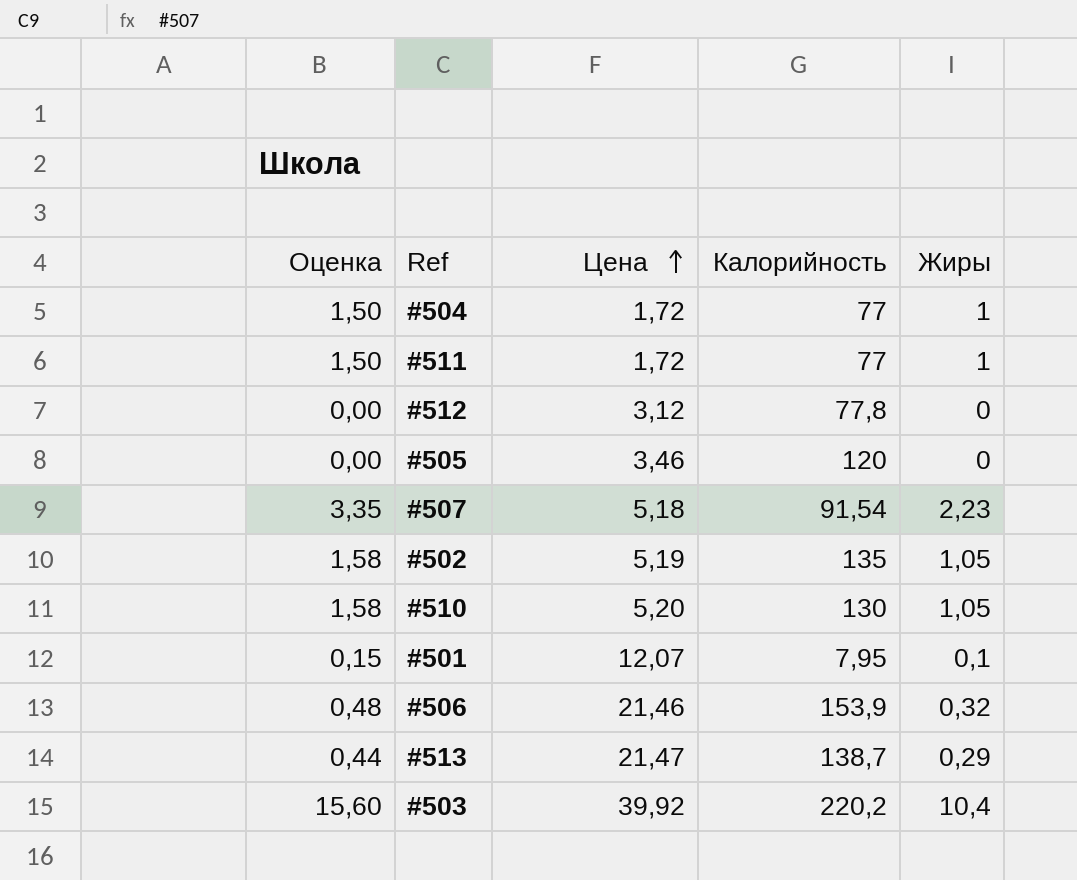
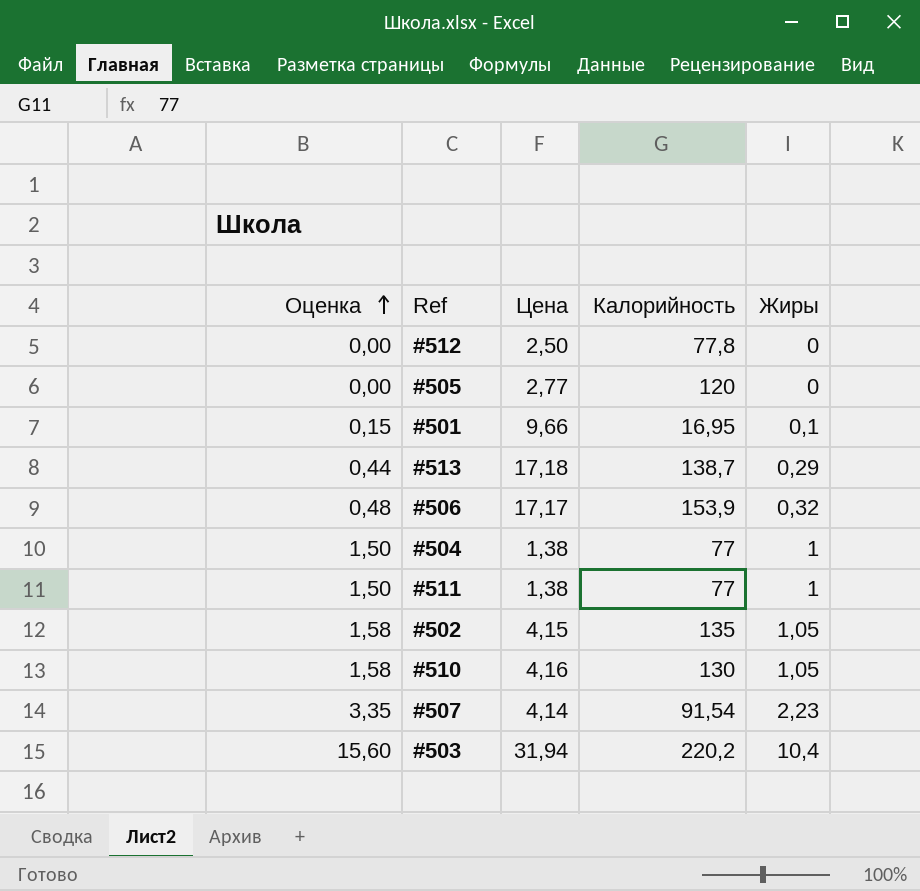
row order: Цена ascending -> Оценка ascending
#512 | Цена: 3,12 -> 2,50
#505 | Цена: 3,46 -> 2,77
#501 | Цена: 12,07 -> 9,66
#501 | Калорийность: 7,95 -> 16,95
#513 | Цена: 21,47 -> 17,18
#506 | Цена: 21,46 -> 17,17
#504 | Цена: 1,72 -> 1,38
#511 | Цена: 1,72 -> 1,38
#502 | Цена: 5,19 -> 4,15
#510 | Цена: 5,20 -> 4,16
#507 | Цена: 5,18 -> 4,14
#503 | Цена: 39,92 -> 31,94

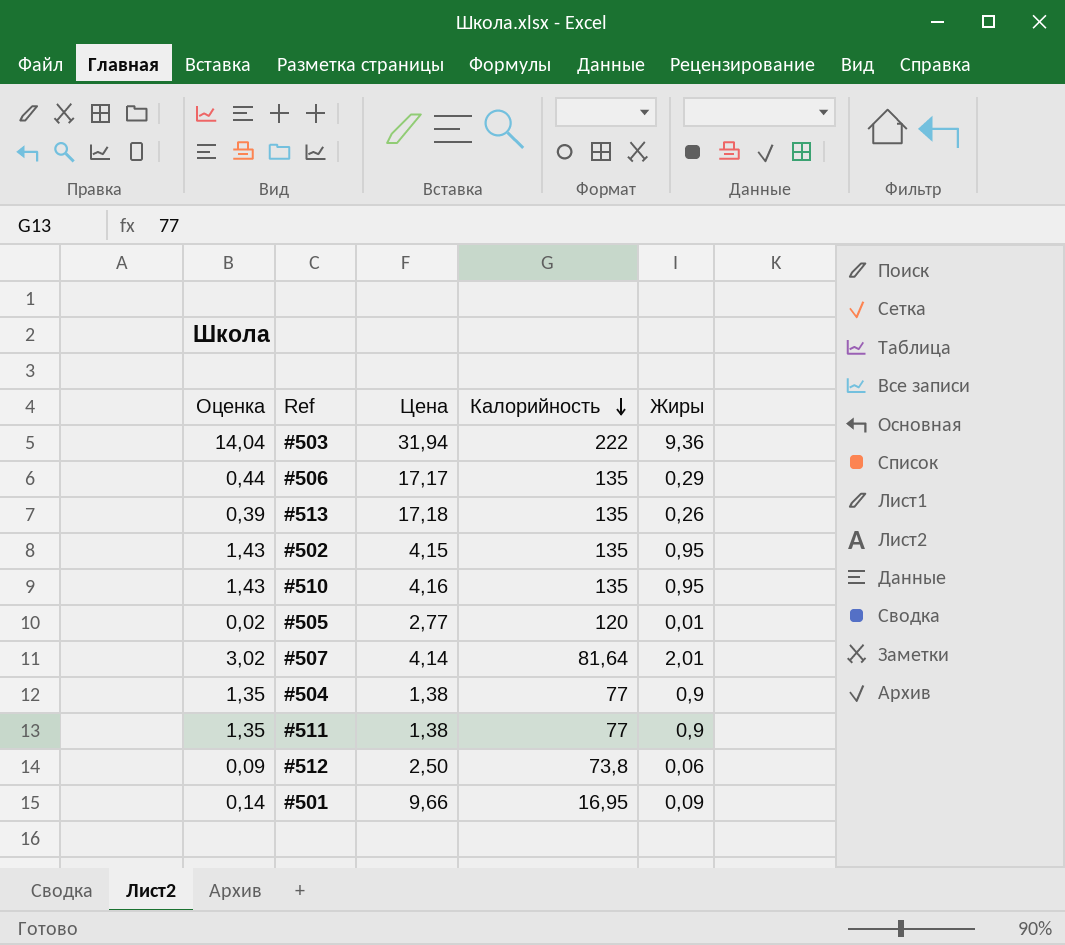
row order: Оценка ascending -> Калорийность descending
#503 | Оценка: 15,60 -> 14,04
#503 | Калорийность: 220,2 -> 222
#503 | Жиры: 10,4 -> 9,36
#506 | Оценка: 0,48 -> 0,44
#506 | Калорийность: 153,9 -> 135
#506 | Жиры: 0,32 -> 0,29
#513 | Оценка: 0,44 -> 0,39
#513 | Калорийность: 138,7 -> 135
#513 | Жиры: 0,29 -> 0,26
#502 | Оценка: 1,58 -> 1,43
#502 | Жиры: 1,05 -> 0,95
#510 | Оценка: 1,58 -> 1,43
#510 | Калорийность: 130 -> 135
#510 | Жиры: 1,05 -> 0,95
#505 | Оценка: 0,00 -> 0,02
#505 | Жиры: 0 -> 0,01
#507 | Оценка: 3,35 -> 3,02
#507 | Калорийность: 91,54 -> 81,64
#507 | Жиры: 2,23 -> 2,01
#504 | Оценка: 1,50 -> 1,35
#504 | Жиры: 1 -> 0,9
#511 | Оценка: 1,50 -> 1,35
#511 | Жиры: 1 -> 0,9
#512 | Оценка: 0,00 -> 0,09
#512 | Калорийность: 77,8 -> 73,8
#512 | Жиры: 0 -> 0,06
#501 | Оценка: 0,15 -> 0,14
#501 | Жиры: 0,1 -> 0,09

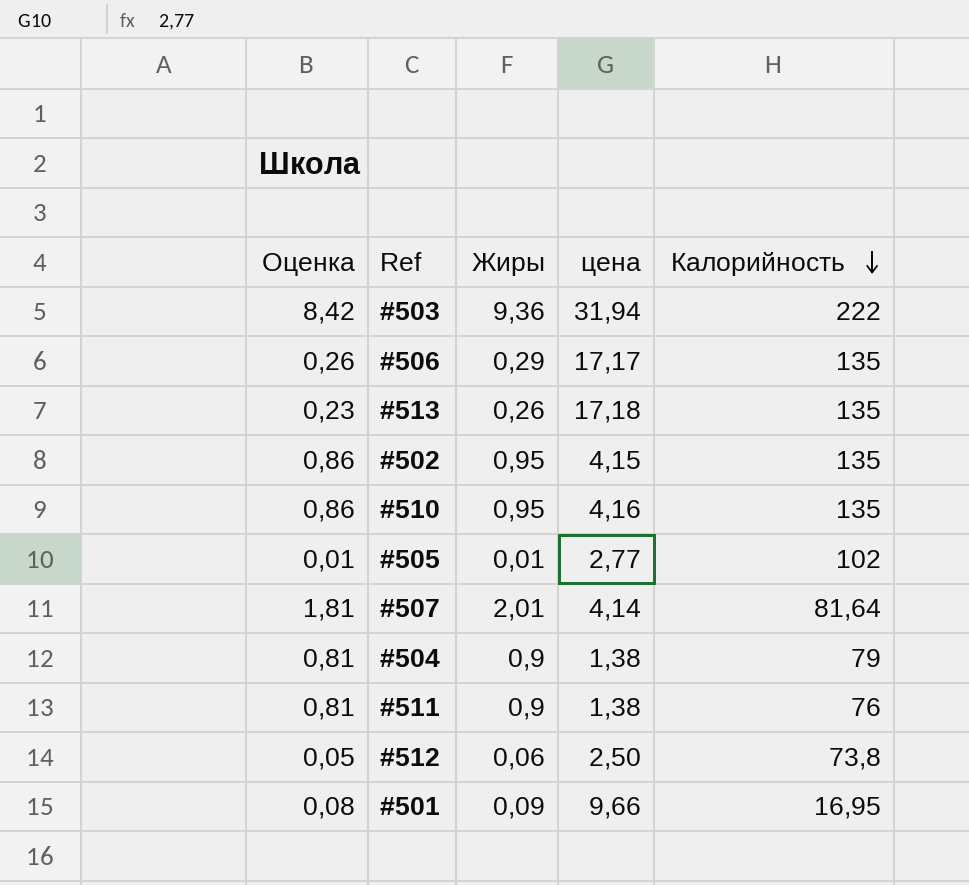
column Оценка | formula: [Жиры] * 1,5 -> [Жиры] * 0,9
column Жиры | position: 5 -> 3
column name: Цена -> цена
#505 | Калорийность: 120 -> 102
#504 | Калорийность: 77 -> 79
#511 | Калорийность: 77 -> 76

